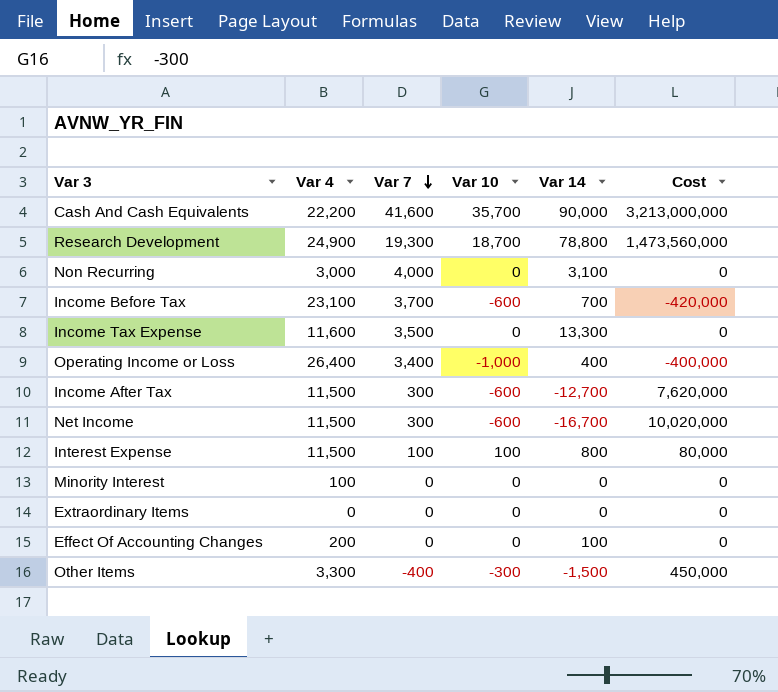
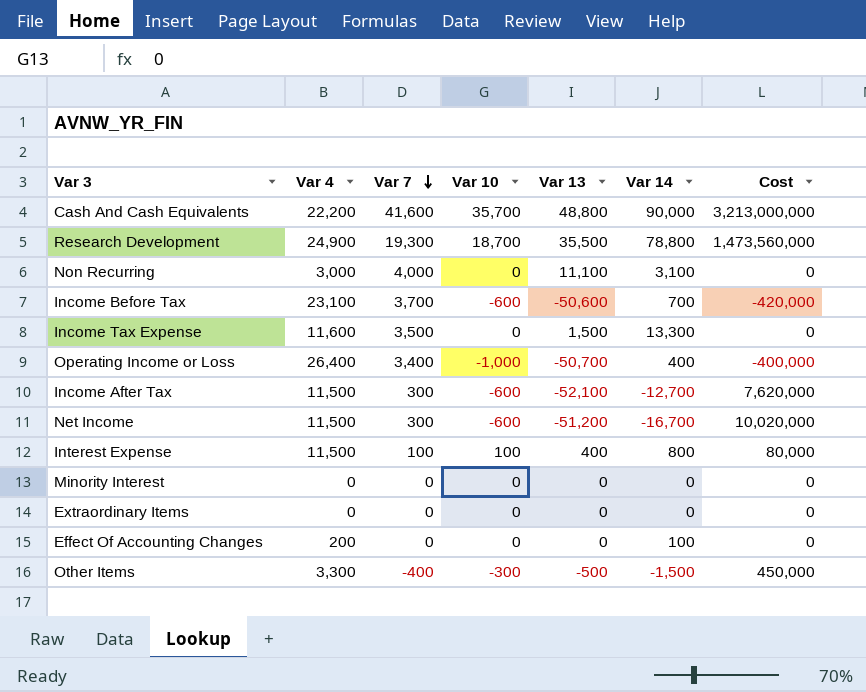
column Var 13 | position: none -> 5
Minority Interest | Var 4: 100 -> 0

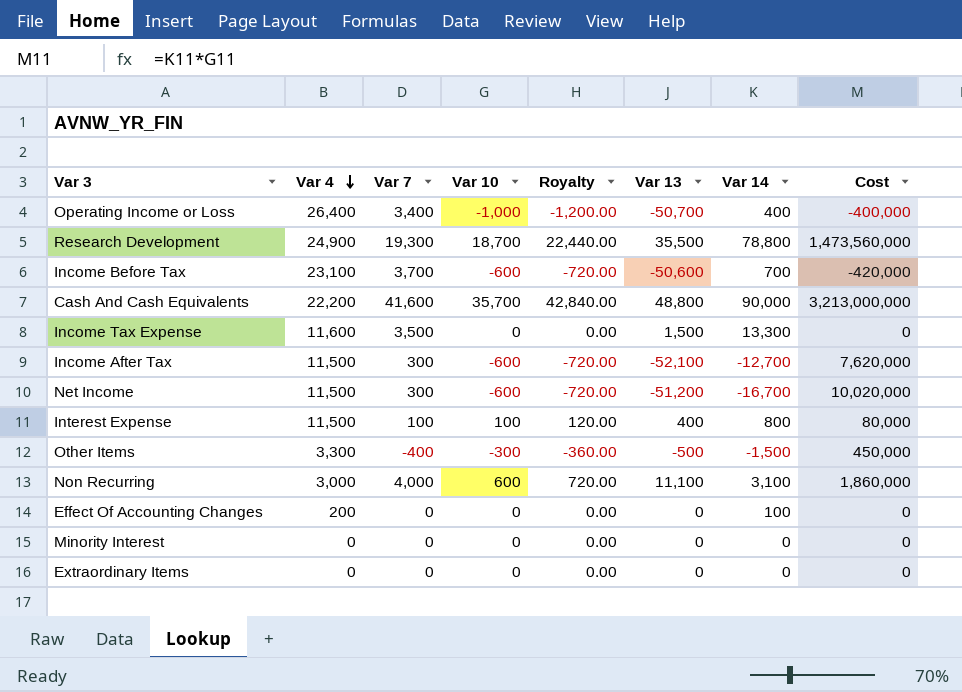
row order: Var 7 descending -> Var 4 descending
column Royalty | formula: none -> [Var 10] * 1.2
Non Recurring | Var 10: 0 -> 600
Non Recurring | Cost: 0 -> 1,860,000

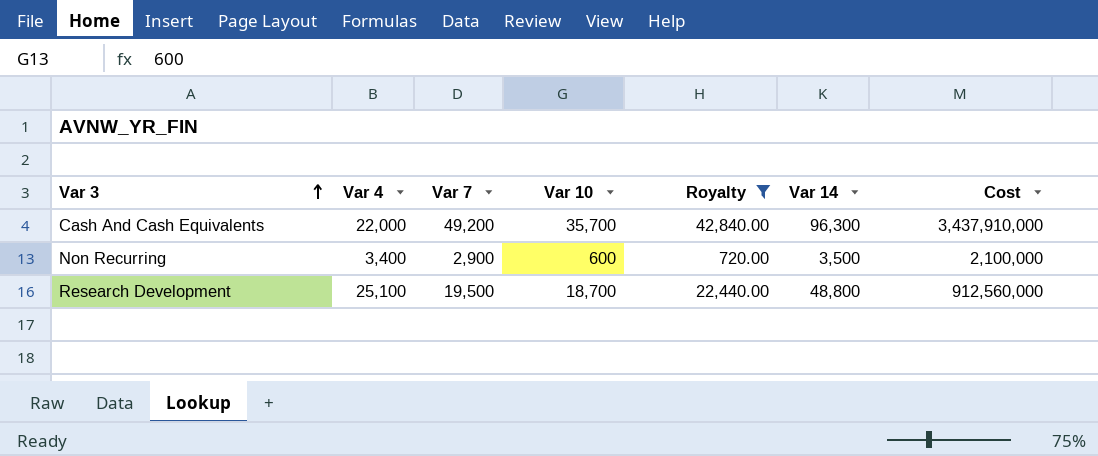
filter: none -> Royalty >= 720.00
row order: Var 4 descending -> Var 3 ascending
column Var 13 | position: 6 -> none
Cash And Cash Equivalents | Var 4: 22,200 -> 22,000
Cash And Cash Equivalents | Var 7: 41,600 -> 49,200
Cash And Cash Equivalents | Var 14: 90,000 -> 96,300
Cash And Cash Equivalents | Cost: 3,213,000,000 -> 3,437,910,000
Non Recurring | Var 4: 3,000 -> 3,400
Non Recurring | Var 7: 4,000 -> 2,900
Non Recurring | Var 14: 3,100 -> 3,500
Non Recurring | Cost: 1,860,000 -> 2,100,000
Research Development | Var 4: 24,900 -> 25,100
Research Development | Var 7: 19,300 -> 19,500
Research Development | Var 14: 78,800 -> 48,800
Research Development | Cost: 1,473,560,000 -> 912,560,000

